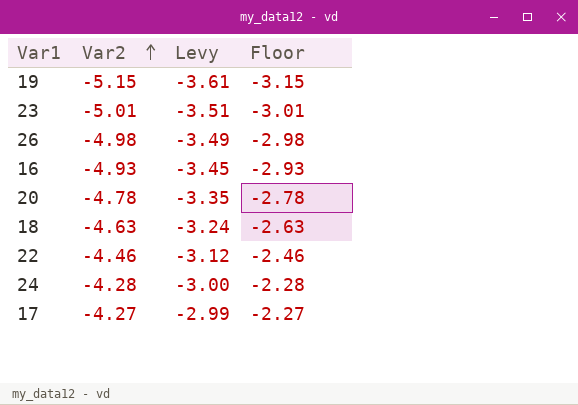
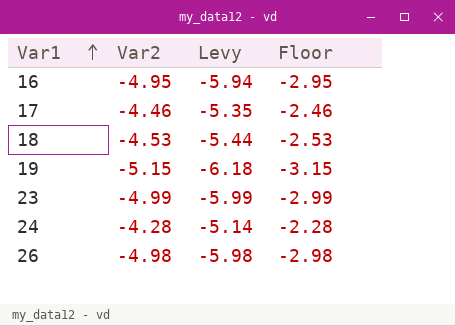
row order: Var2 ascending -> Var1 ascending
column Levy | formula: [Var2] * 0.7 -> [Var2] * 1.2
row 20: -4.78 | -3.35 | -2.78 -> none
row 22: -4.46 | -3.12 | -2.46 -> none
16 | Var2: -4.93 -> -4.95
16 | Floor: -2.93 -> -2.95
17 | Var2: -4.27 -> -4.46
17 | Floor: -2.27 -> -2.46
18 | Var2: -4.63 -> -4.53
18 | Floor: -2.63 -> -2.53
23 | Var2: -5.01 -> -4.99
23 | Floor: -3.01 -> -2.99

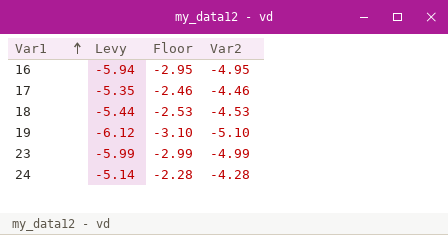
column Var2 | position: 2 -> 4
row 26: -4.98 | -5.98 | -2.98 -> none
19 | Levy: -6.18 -> -6.12
19 | Floor: -3.15 -> -3.10
19 | Var2: -5.15 -> -5.10

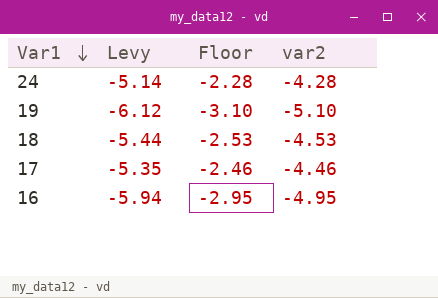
row order: Var1 ascending -> Var1 descending
column name: Var2 -> var2
row 23: -5.99 | -2.99 | -4.99 -> none

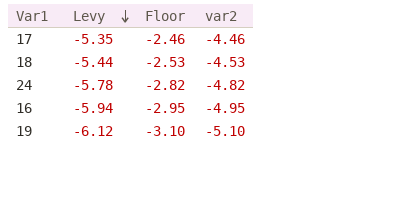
row order: Var1 descending -> Levy descending
24 | Levy: -5.14 -> -5.78
24 | Floor: -2.28 -> -2.82
24 | var2: -4.28 -> -4.82

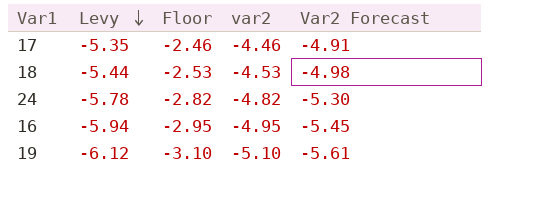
column Var2 Forecast | formula: none -> [var2] * 1.1

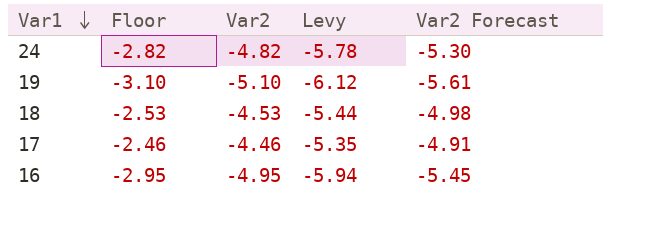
row order: Levy descending -> Var1 descending
column name: var2 -> Var2
column Levy | position: 2 -> 4

